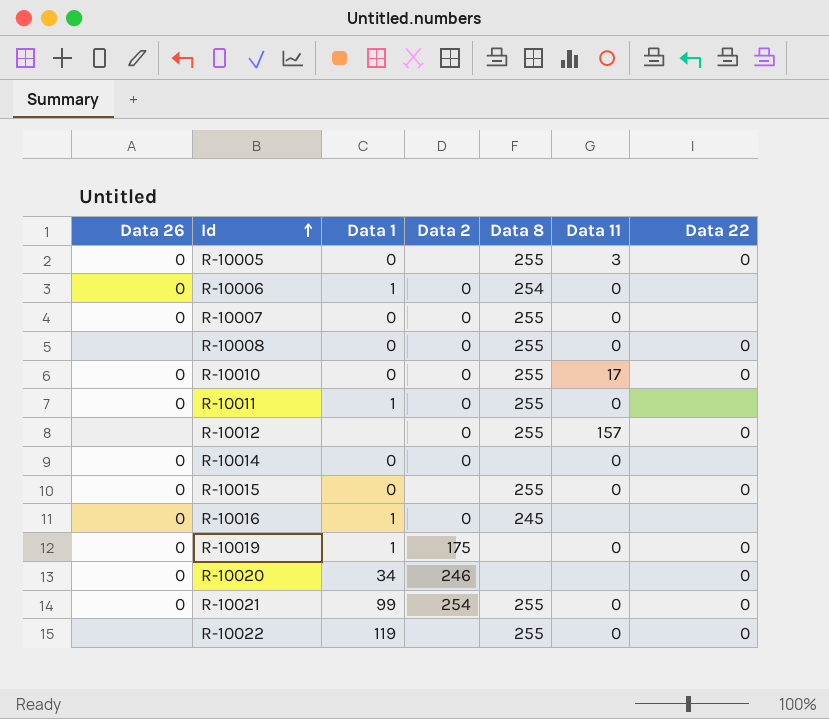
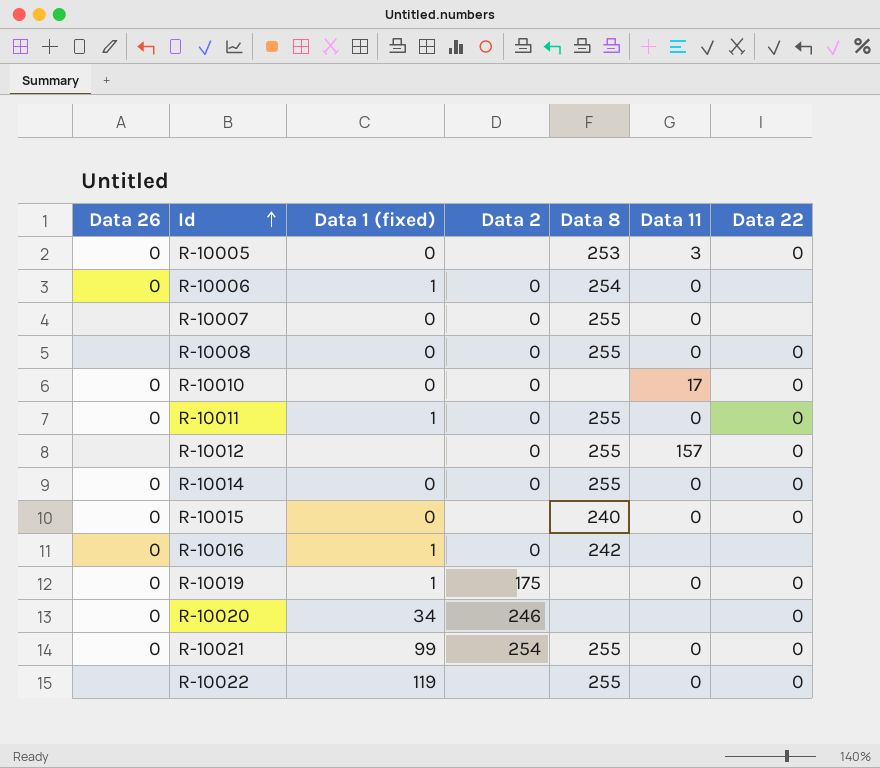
column name: Data 1 -> Data 1 (fixed)
R-10005 | Data 8: 255 -> 253
R-10007 | Data 26: 0 -> none
R-10010 | Data 8: 255 -> none
R-10011 | Data 22: none -> 0
R-10014 | Data 8: none -> 255
R-10014 | Data 22: none -> 0
R-10015 | Data 8: 255 -> 240
R-10016 | Data 8: 245 -> 242

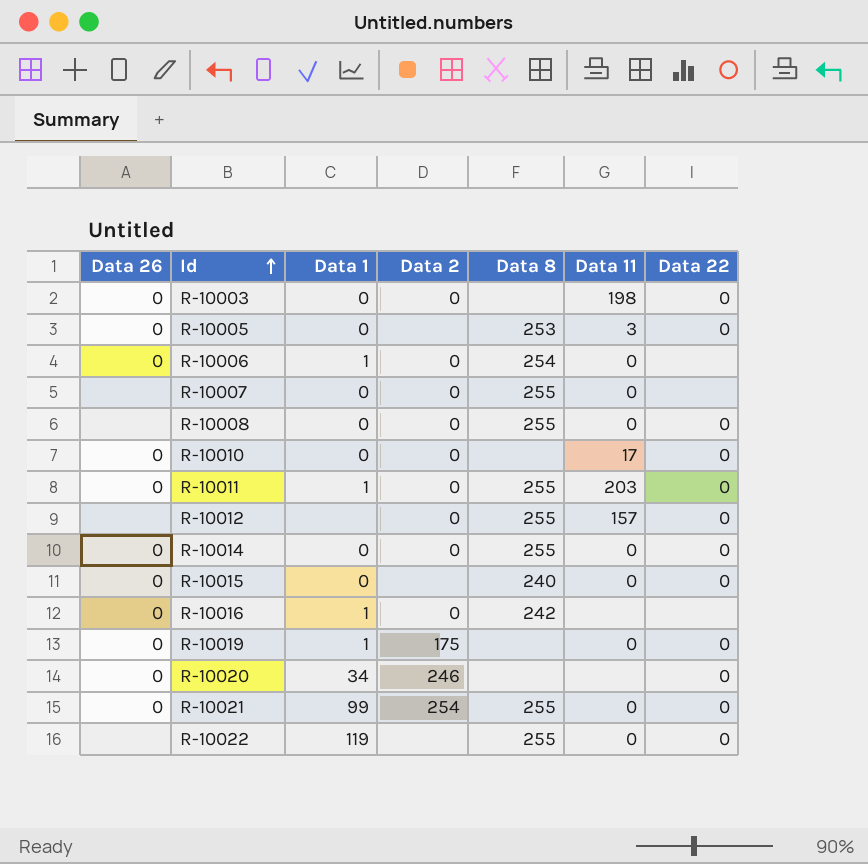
column name: Data 1 (fixed) -> Data 1
row R-10003: none -> 0 | 0 | 0 | none | 198 | 0
R-10011 | Data 11: 0 -> 203

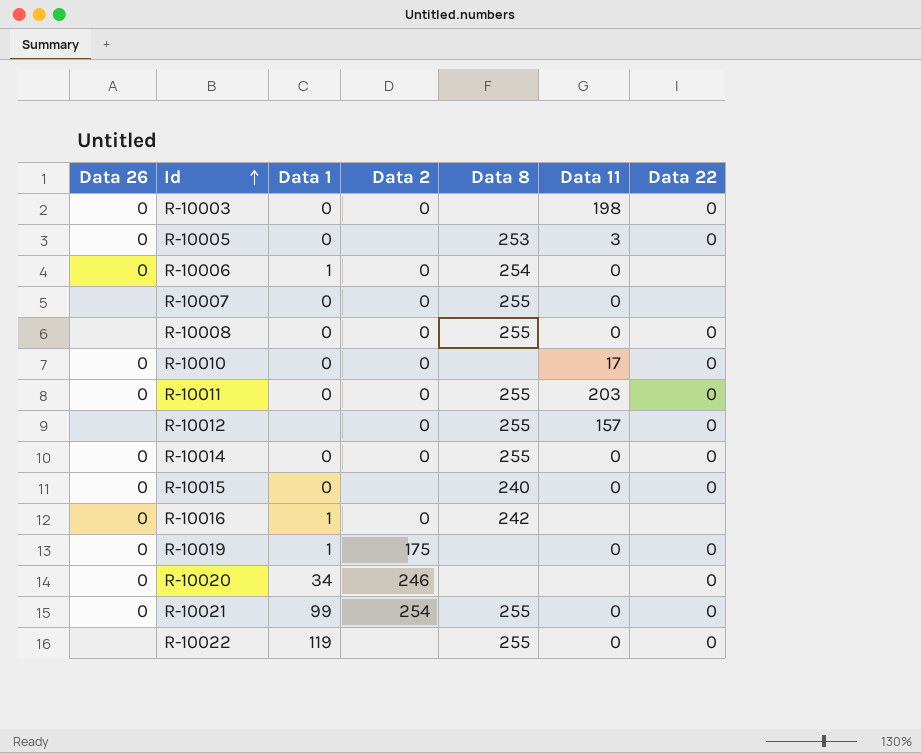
R-10011 | Data 1: 1 -> 0

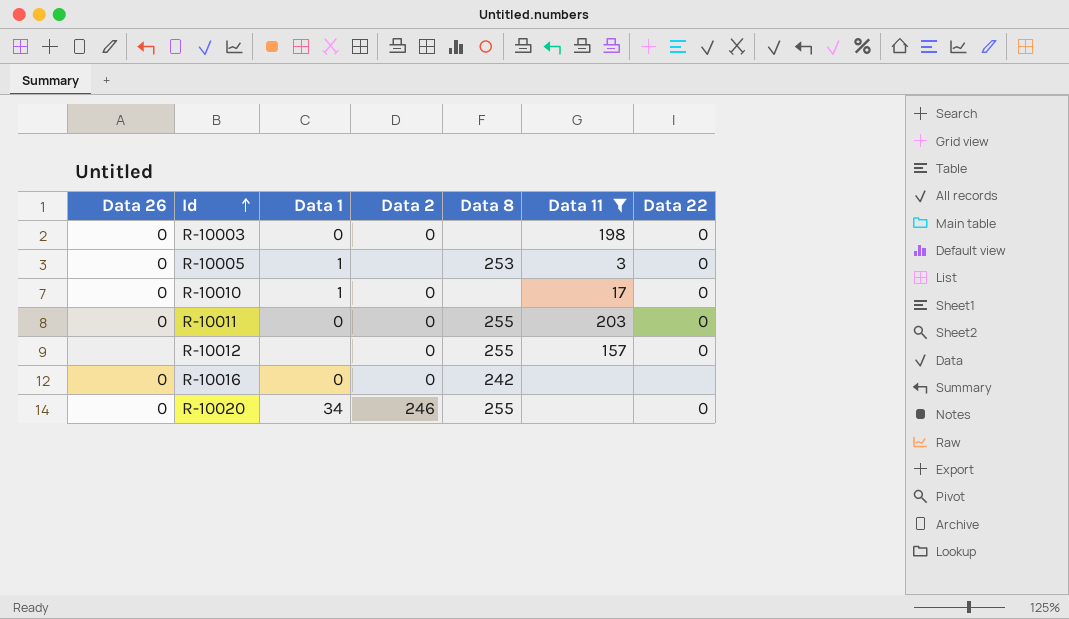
filter: none -> Data 11 != 0
R-10005 | Data 1: 0 -> 1
R-10010 | Data 1: 0 -> 1
R-10016 | Data 1: 1 -> 0
R-10020 | Data 8: none -> 255

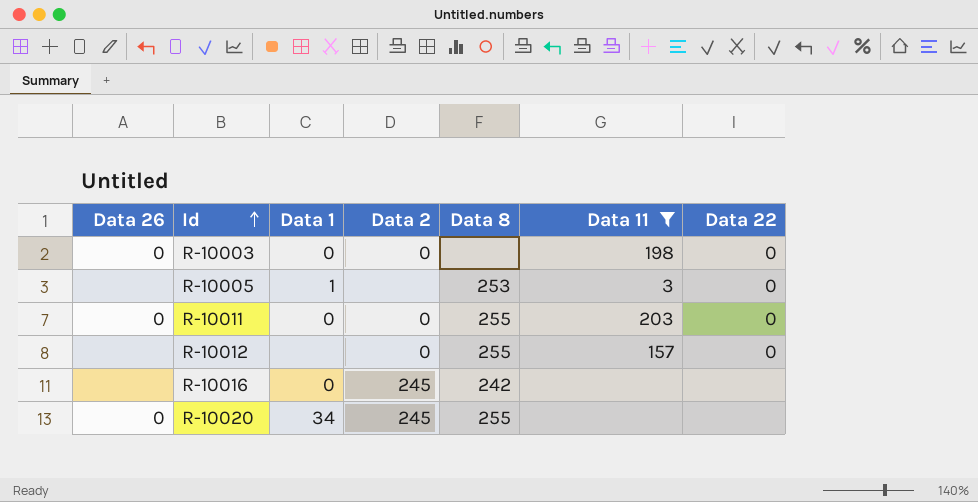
row R-10010: 0 | 1 | 0 | none | 17 | 0 -> none
R-10005 | Data 26: 0 -> none
R-10016 | Data 26: 0 -> none
R-10016 | Data 2: 0 -> 245
R-10020 | Data 2: 246 -> 245
R-10020 | Data 22: 0 -> none

